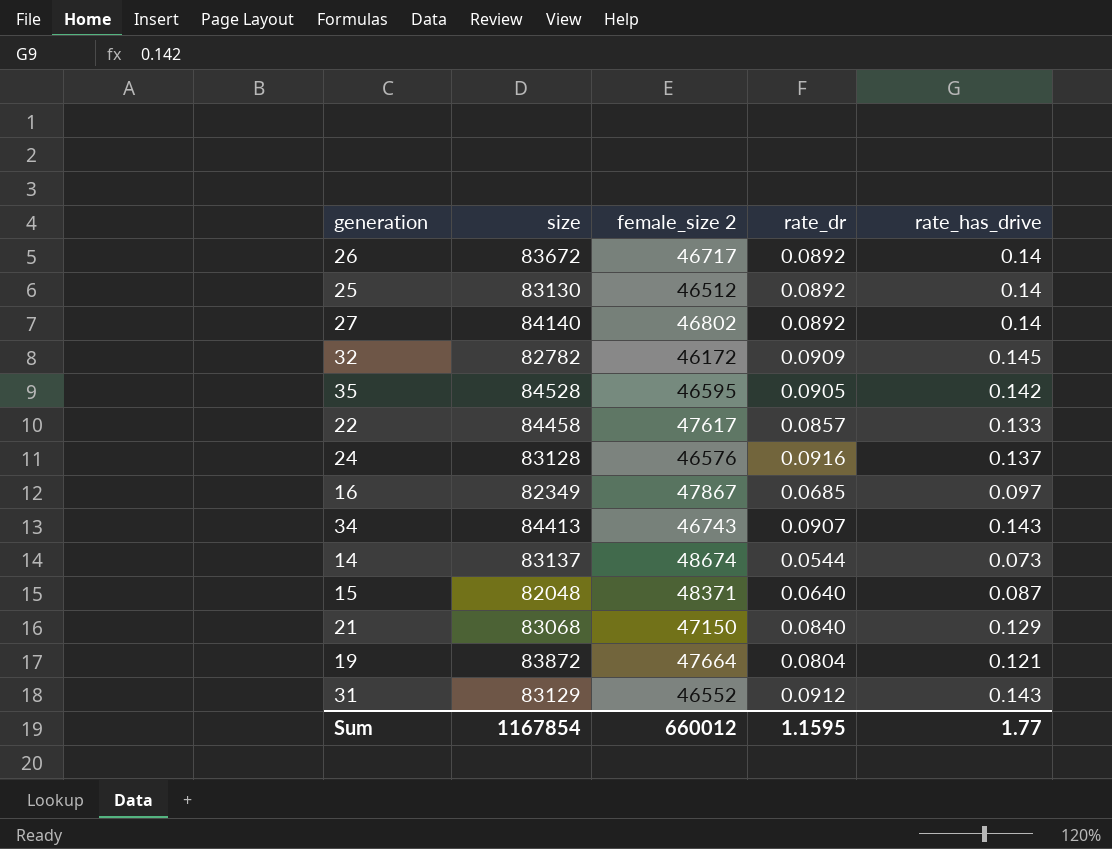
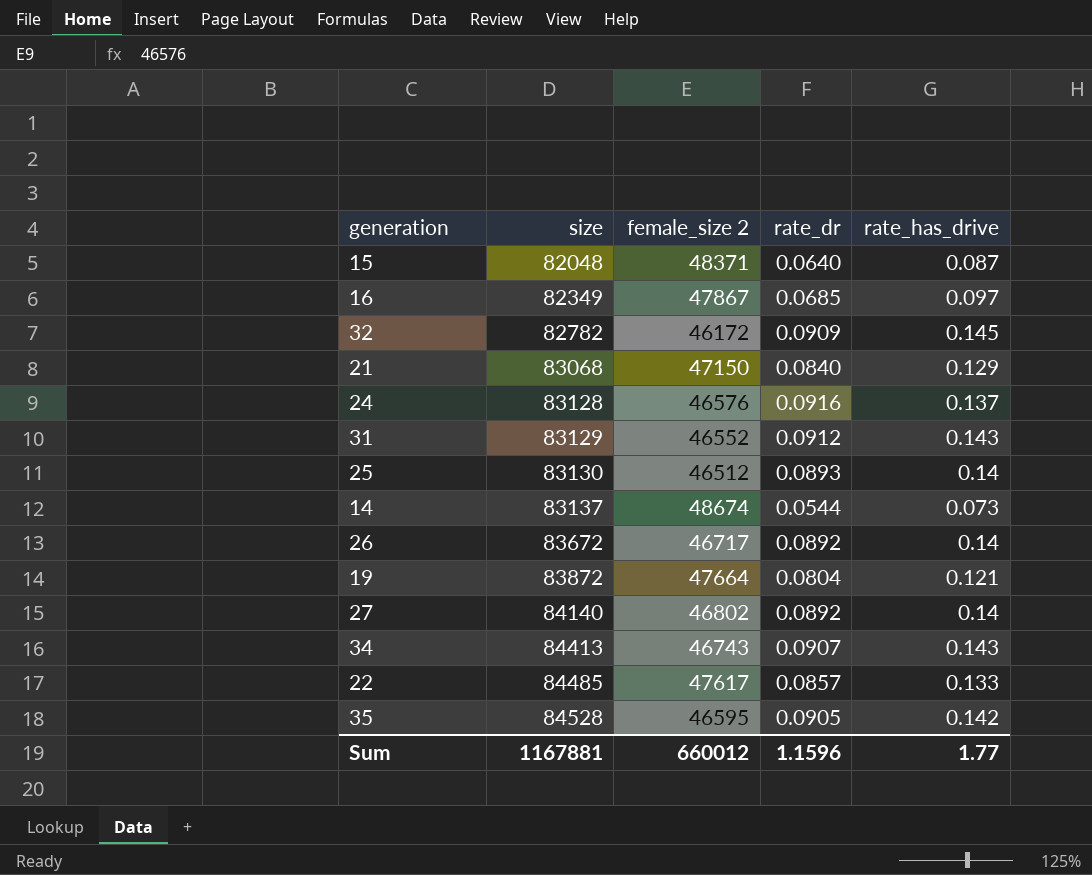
row order: none -> size ascending
25 | rate_dr: 0.0892 -> 0.0893
22 | size: 84458 -> 84485
Sum | size: 1167854 -> 1167881
Sum | rate_dr: 1.1595 -> 1.1596

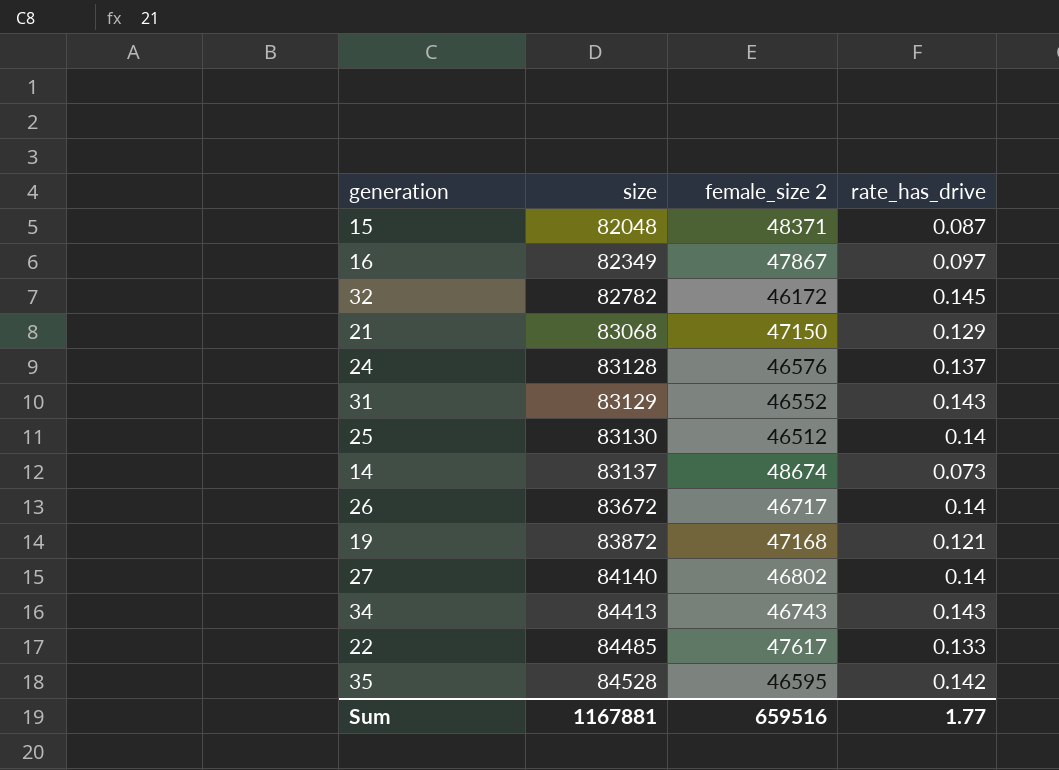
column rate_dr | position: 4 -> none
19 | female_size 2: 47664 -> 47168
Sum | female_size 2: 660012 -> 659516

